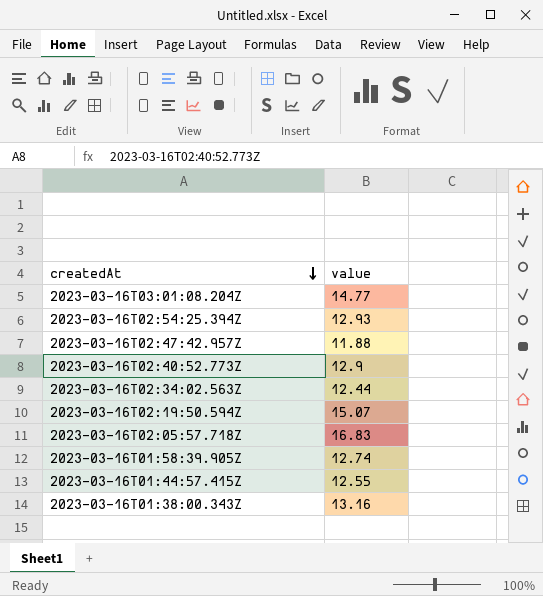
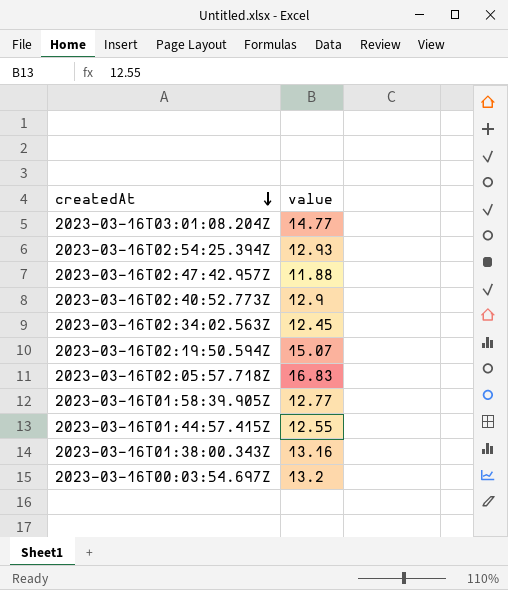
2023-03-16T02:34:02.563Z | value: 12.44 -> 12.45
2023-03-16T01:58:39.905Z | value: 12.74 -> 12.77
row 2023-03-16T00:03:54.697Z: none -> 13.2

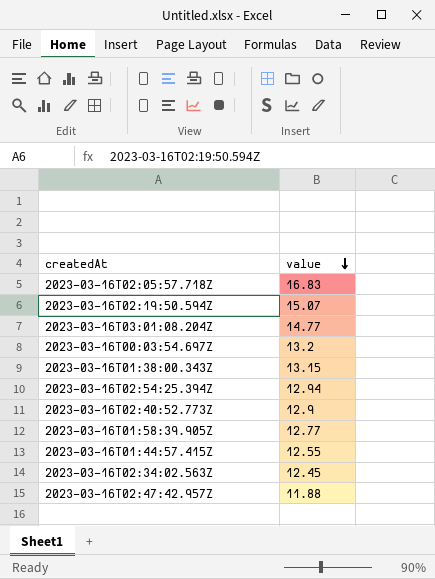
row order: createdAt descending -> value descending
2023-03-16T01:38:00.343Z | value: 13.16 -> 13.15
2023-03-16T02:54:25.394Z | value: 12.93 -> 12.94

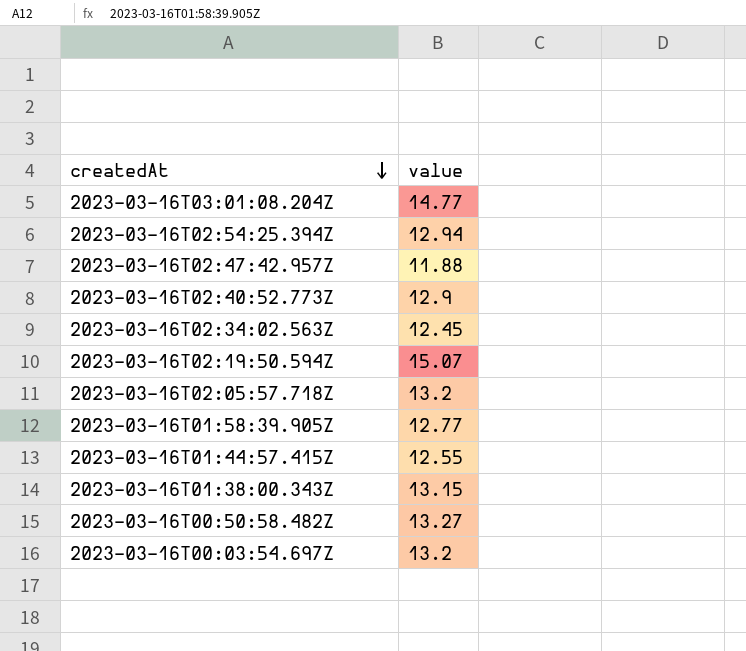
row order: value descending -> createdAt descending
2023-03-16T02:05:57.718Z | value: 16.83 -> 13.2
row 2023-03-16T00:50:58.482Z: none -> 13.27

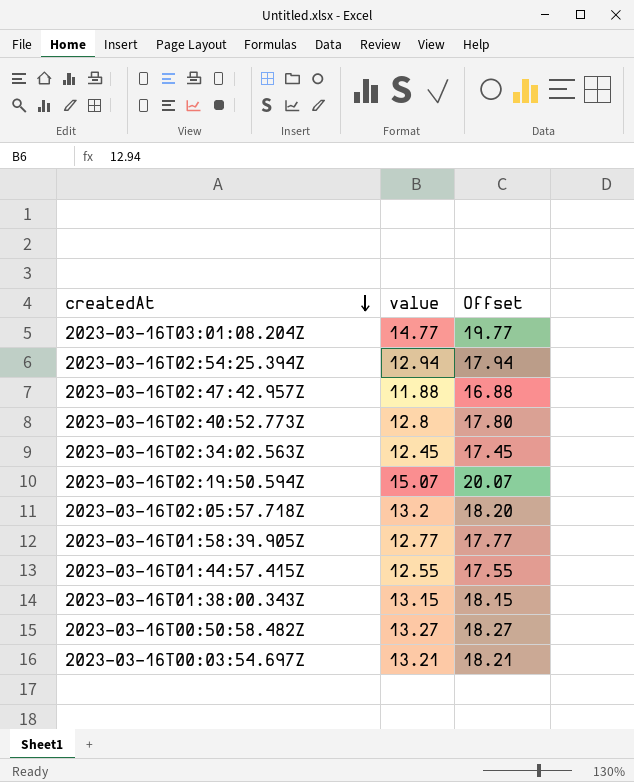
column Offset | formula: none -> [value] + 5
2023-03-16T02:40:52.773Z | value: 12.9 -> 12.8
2023-03-16T00:03:54.697Z | value: 13.2 -> 13.21

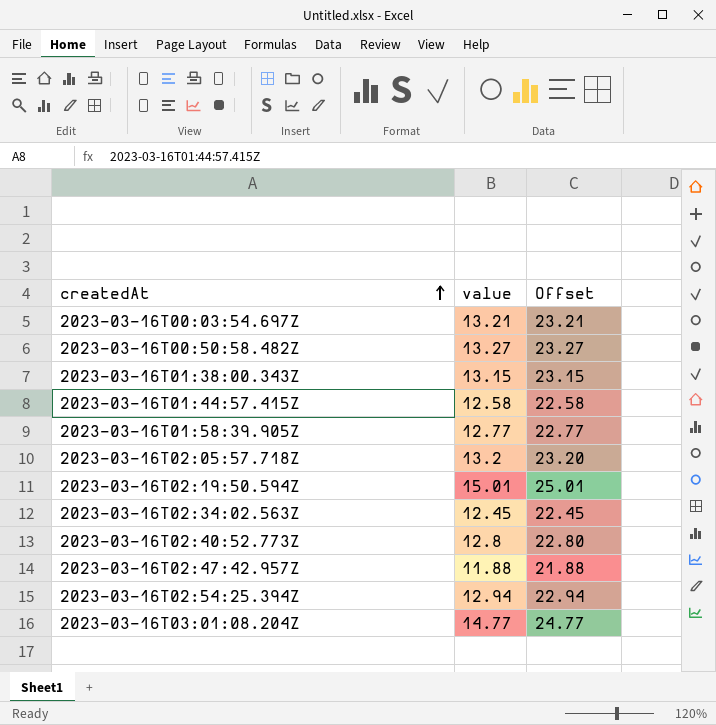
row order: createdAt descending -> createdAt ascending
column Offset | formula: [value] + 5 -> [value] + 10
2023-03-16T01:44:57.415Z | value: 12.55 -> 12.58
2023-03-16T02:19:50.594Z | value: 15.07 -> 15.01

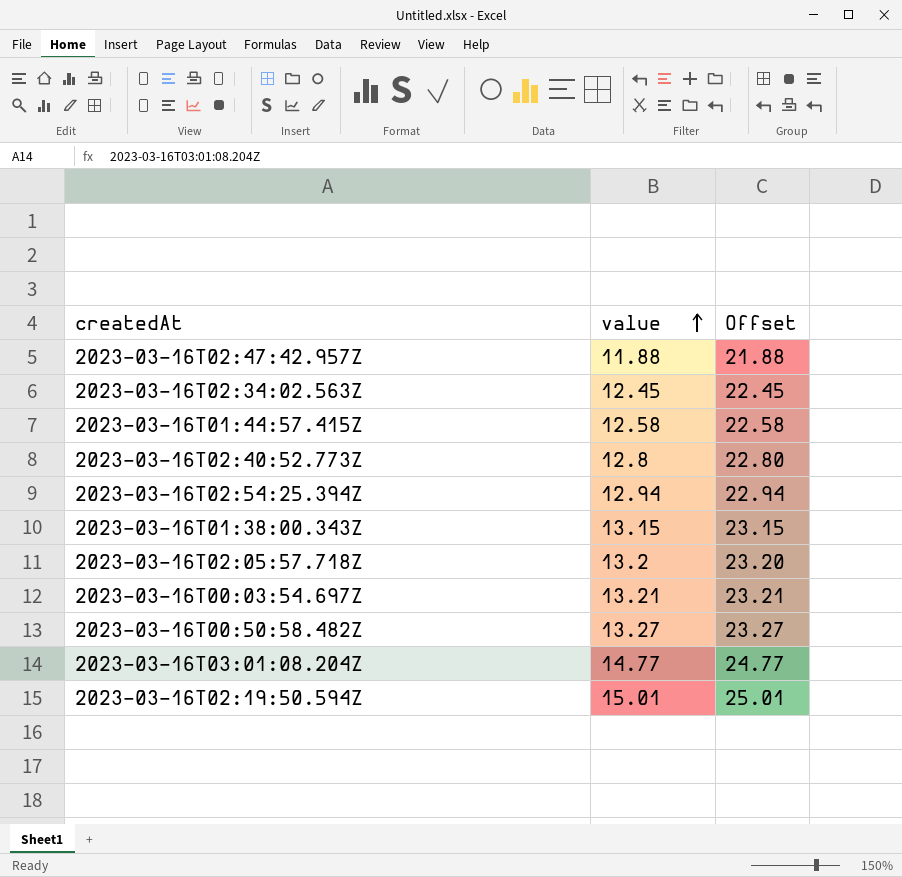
row order: createdAt ascending -> value ascending
row 2023-03-16T01:58:39.905Z: 12.77 | 22.77 -> none

